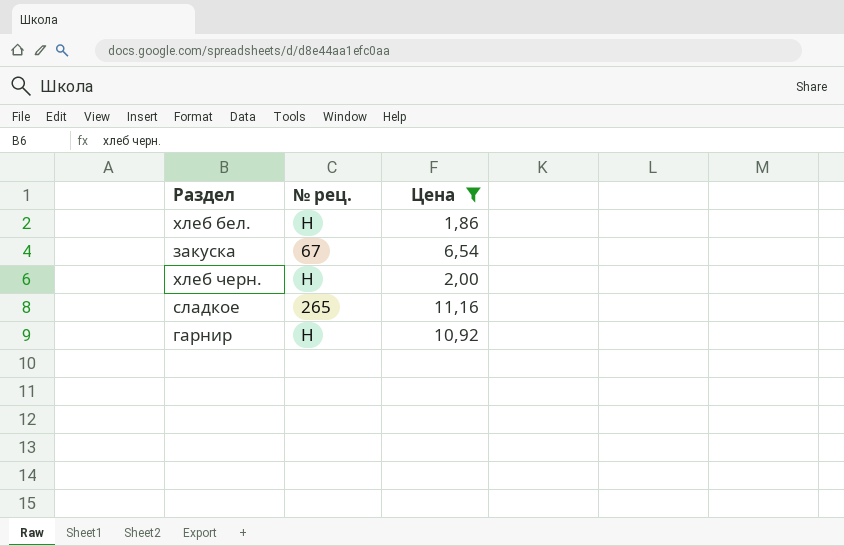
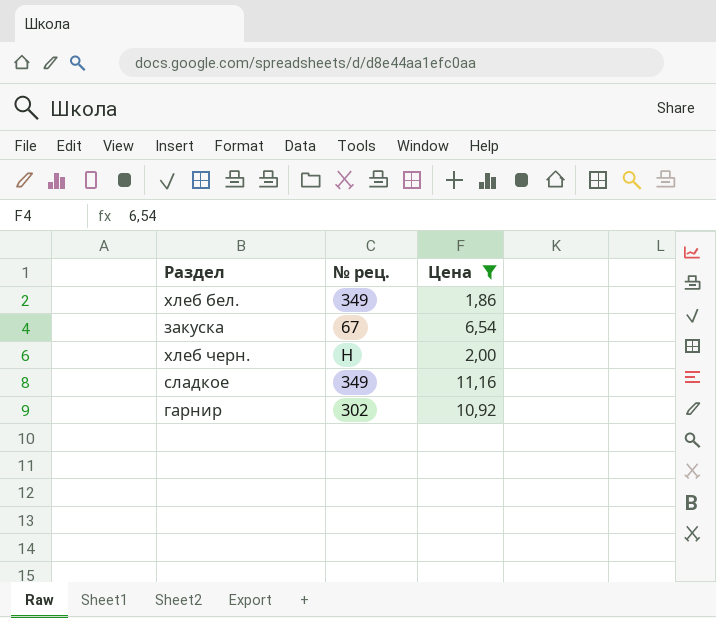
хлеб бел. | № рец.: Н -> 349
сладкое | № рец.: 265 -> 349
гарнир | № рец.: Н -> 302

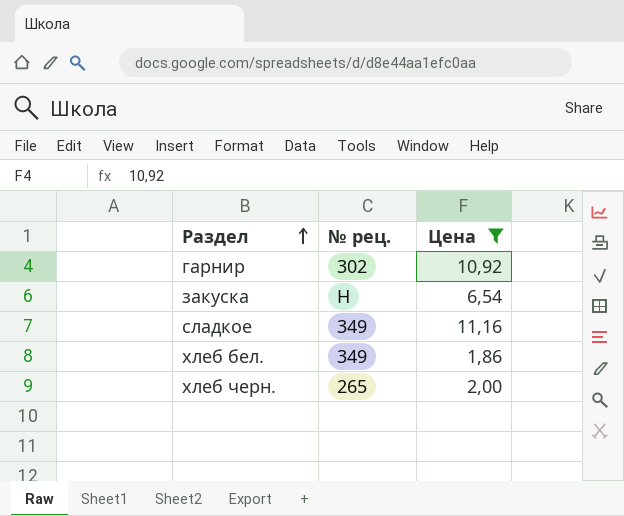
row order: none -> Раздел ascending
закуска | № рец.: 67 -> Н
хлеб черн. | № рец.: Н -> 265

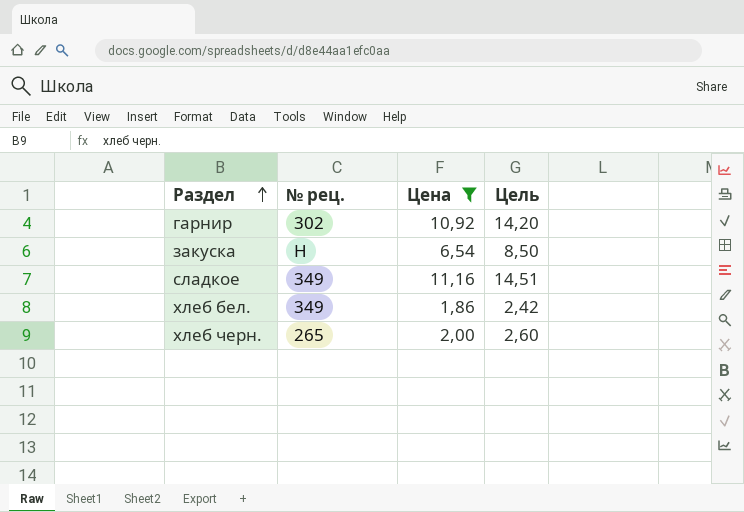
column Цель | formula: none -> [Цена] * 1,3

